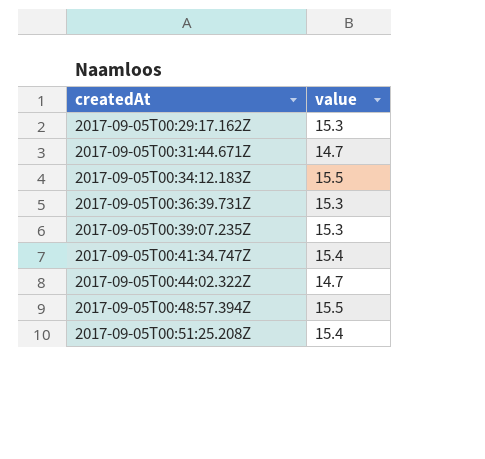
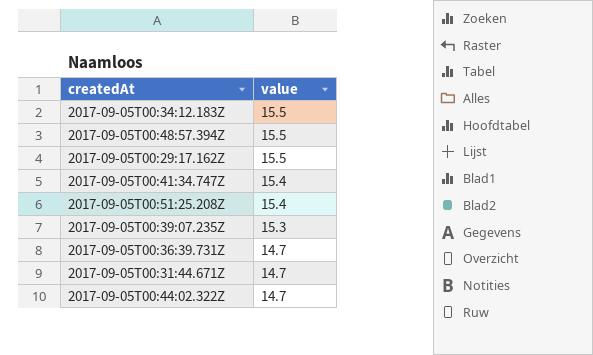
row order: createdAt ascending -> value descending
2017-09-05T00:29:17.162Z | value: 15.3 -> 15.5
2017-09-05T00:36:39.731Z | value: 15.3 -> 14.7

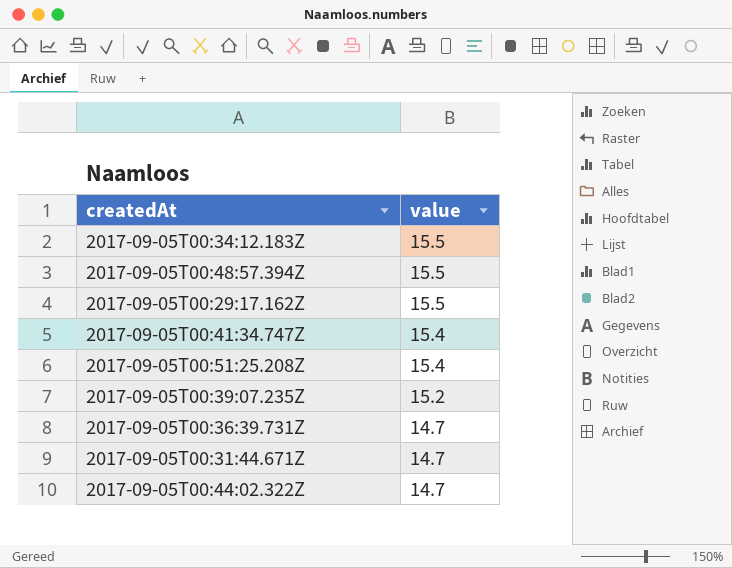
2017-09-05T00:39:07.235Z | value: 15.3 -> 15.2

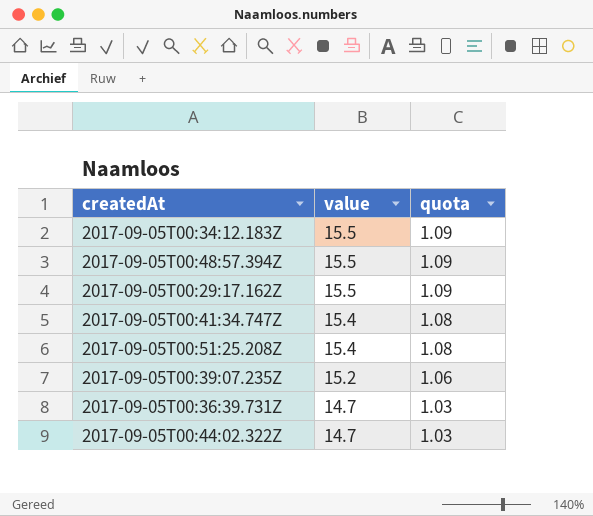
column quota | formula: none -> [value] * 0.07
row 2017-09-05T00:31:44.671Z: 14.7 -> none

